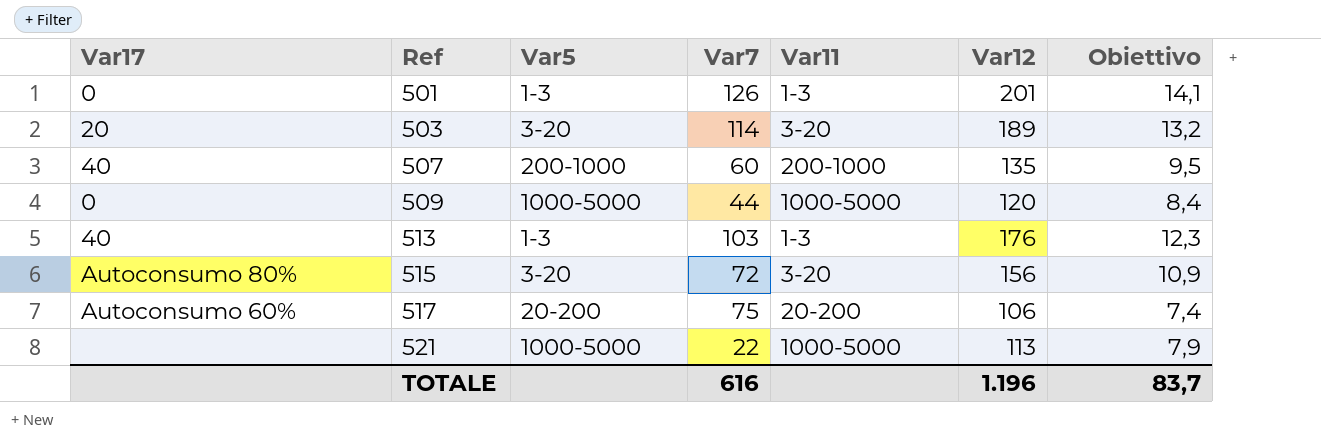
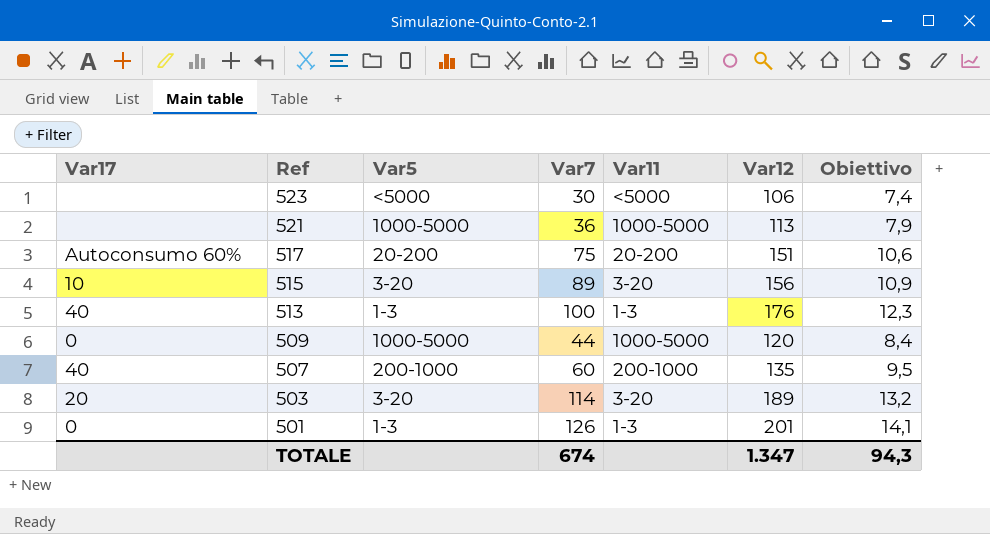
row order: Ref ascending -> Ref descending
row 523: none -> none | <5000 | 30 | <5000 | 106 | 7,4
521 | Var7: 22 -> 36
517 | Var12: 106 -> 151
517 | Obiettivo: 7,4 -> 10,6
515 | Var17: Autoconsumo 80% -> 10
515 | Var7: 72 -> 89
513 | Var7: 103 -> 100
TOTALE | Var7: 616 -> 674
TOTALE | Var12: 1.196 -> 1.347
TOTALE | Obiettivo: 83,7 -> 94,3

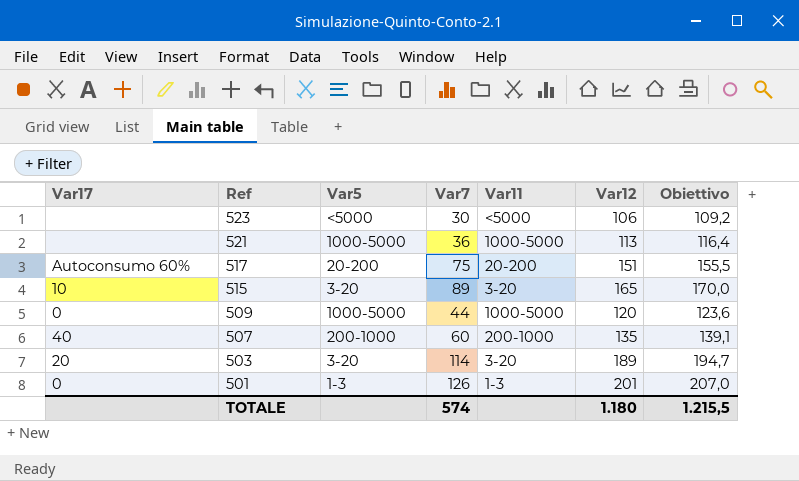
column Obiettivo | formula: [Var12] * 0,07 -> [Var12] * 1,03
row 513: 40 | 1-3 | 100 | 1-3 | 176 | 12,3 -> none
515 | Var12: 156 -> 165
TOTALE | Var7: 674 -> 574
TOTALE | Var12: 1.347 -> 1.180
TOTALE | Obiettivo: 94,3 -> 1.215,5

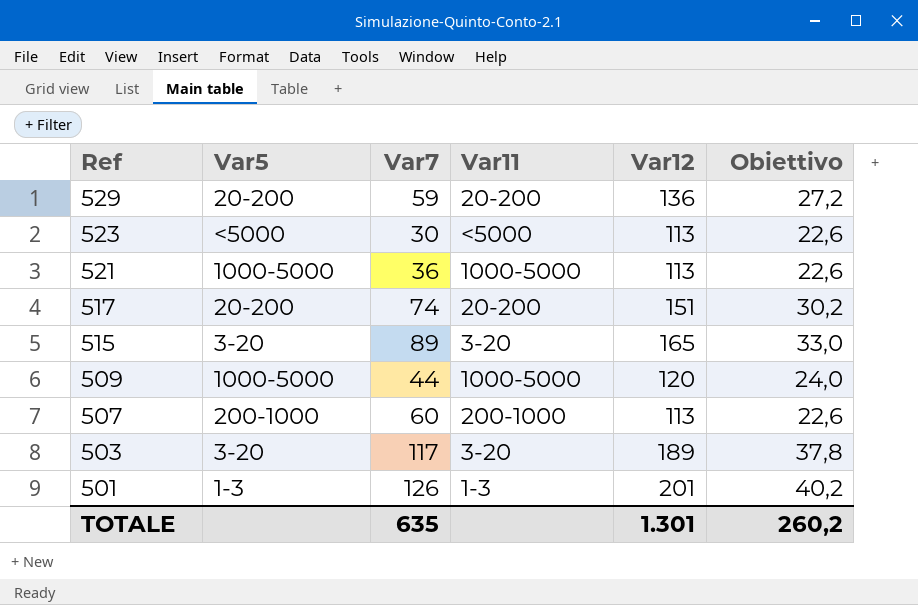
column Var17 | position: 1 -> none
column Obiettivo | formula: [Var12] * 1,03 -> [Var12] * 0,2
row 529: none -> 20-200 | 59 | 20-200 | 136 | 27,2
523 | Var12: 106 -> 113
517 | Var7: 75 -> 74
507 | Var12: 135 -> 113
503 | Var7: 114 -> 117
TOTALE | Var7: 574 -> 635
TOTALE | Var12: 1.180 -> 1.301
TOTALE | Obiettivo: 1.215,5 -> 260,2

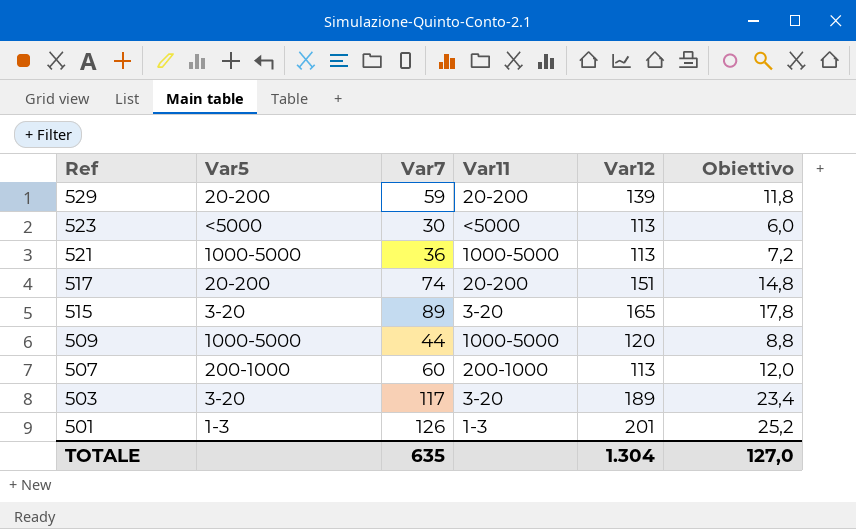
column Obiettivo | formula: [Var12] * 0,2 -> [Var7] * 0,2
529 | Var12: 136 -> 139
TOTALE | Var12: 1.301 -> 1.304
TOTALE | Obiettivo: 260,2 -> 127,0

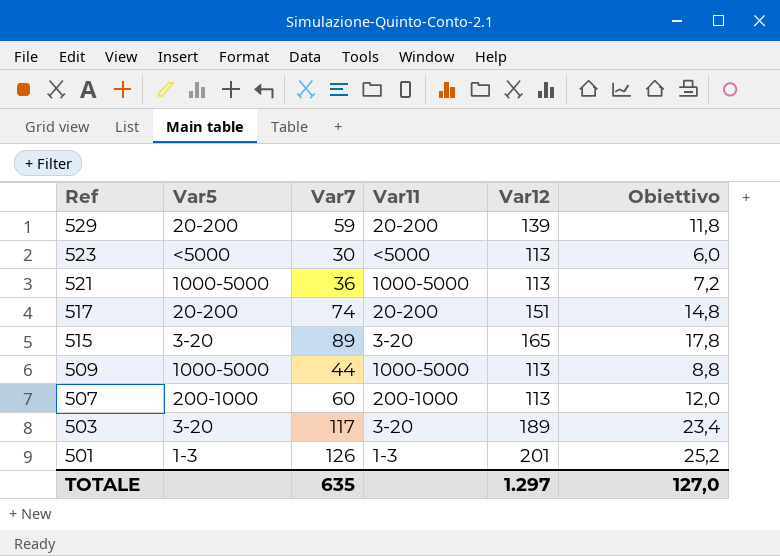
509 | Var12: 120 -> 113
TOTALE | Var12: 1.304 -> 1.297

